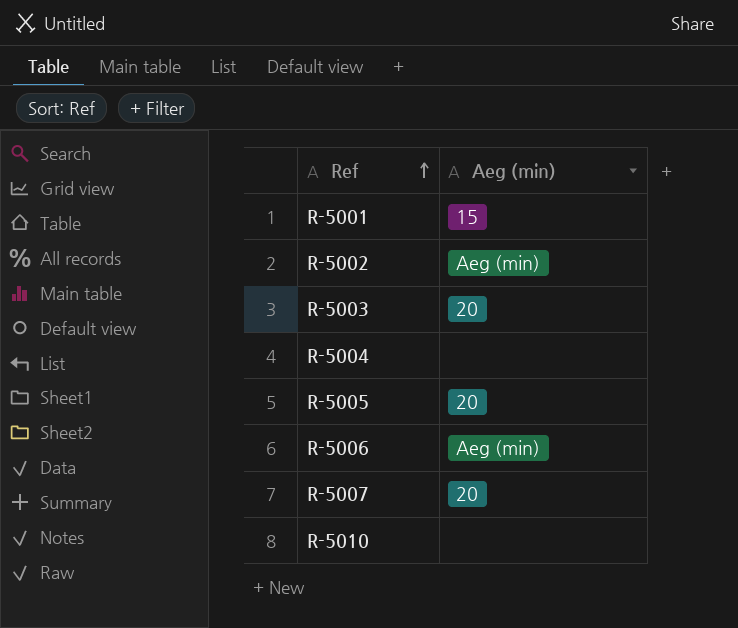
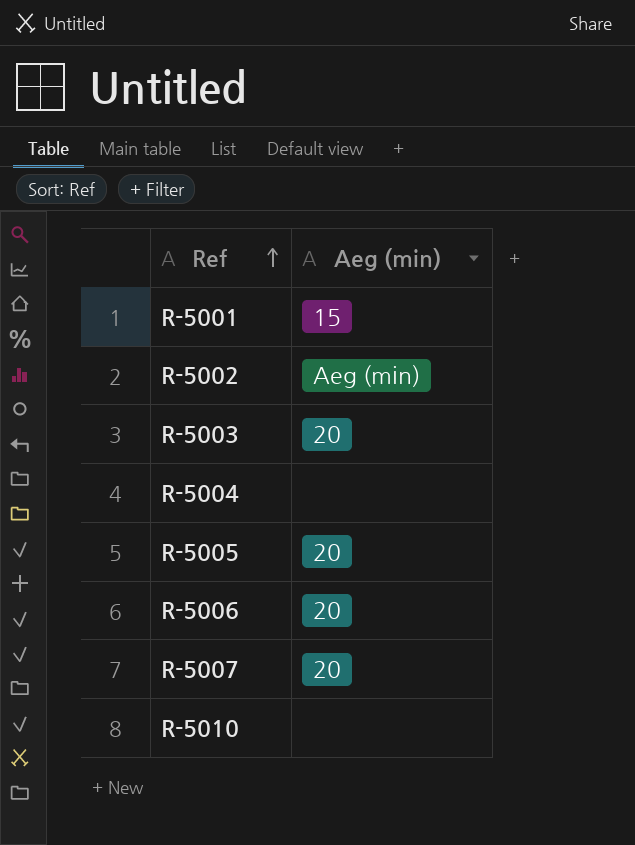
R-5006 | Aeg (min): Aeg (min) -> 20

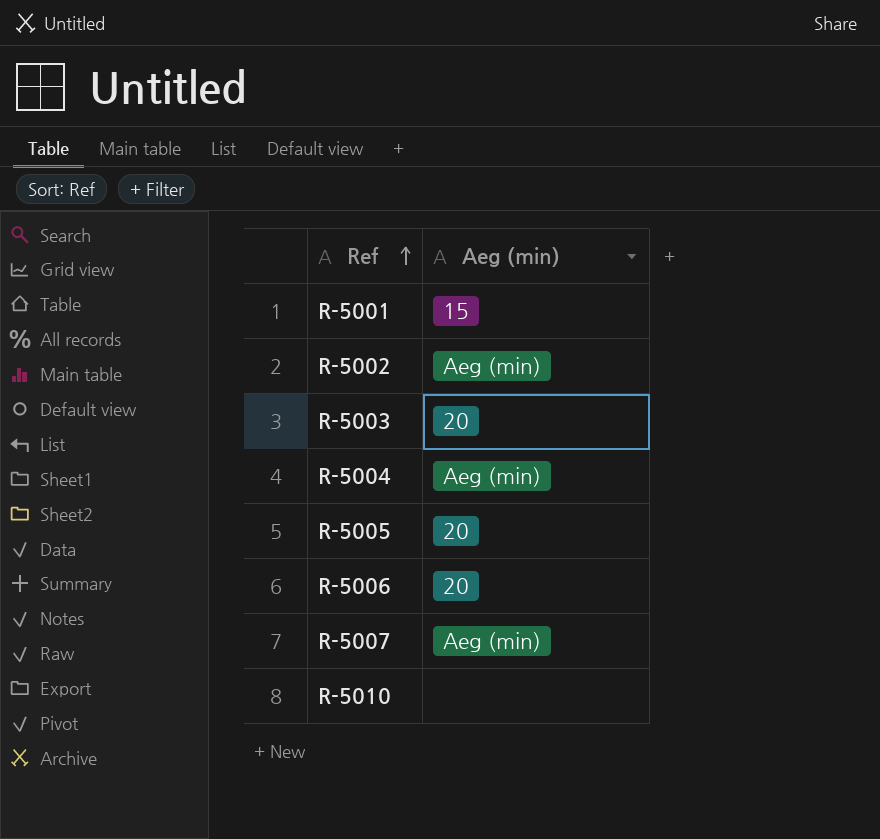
R-5004 | Aeg (min): none -> Aeg (min)
R-5007 | Aeg (min): 20 -> Aeg (min)

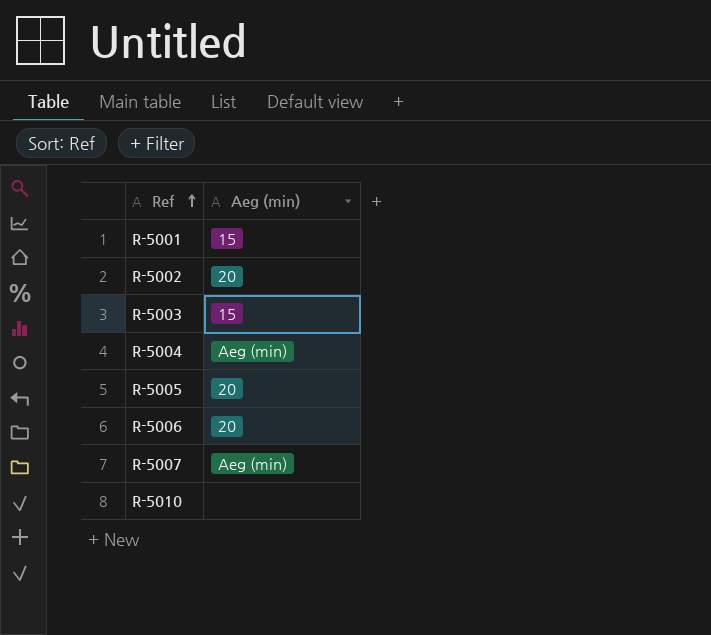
R-5002 | Aeg (min): Aeg (min) -> 20
R-5003 | Aeg (min): 20 -> 15

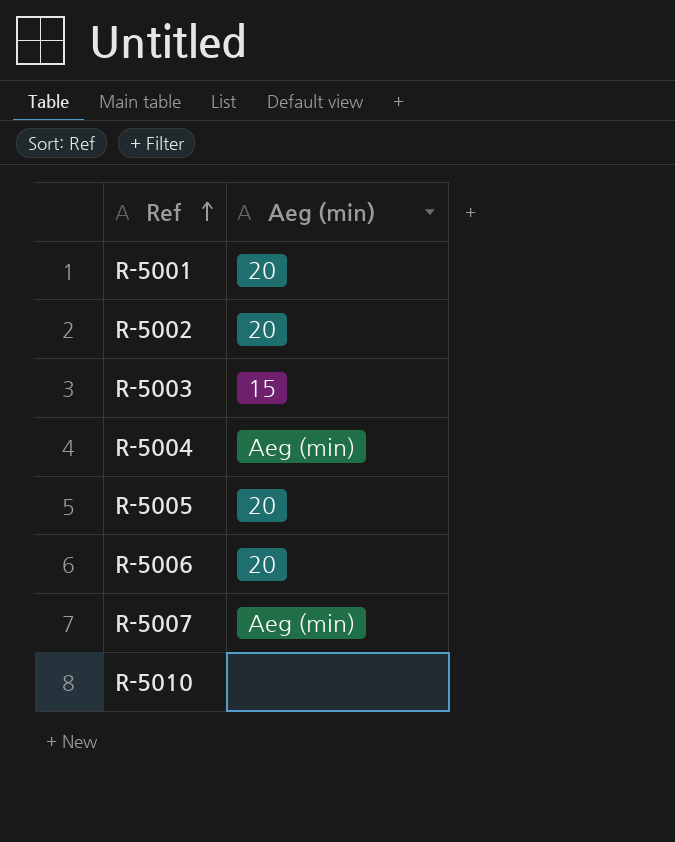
R-5001 | Aeg (min): 15 -> 20

